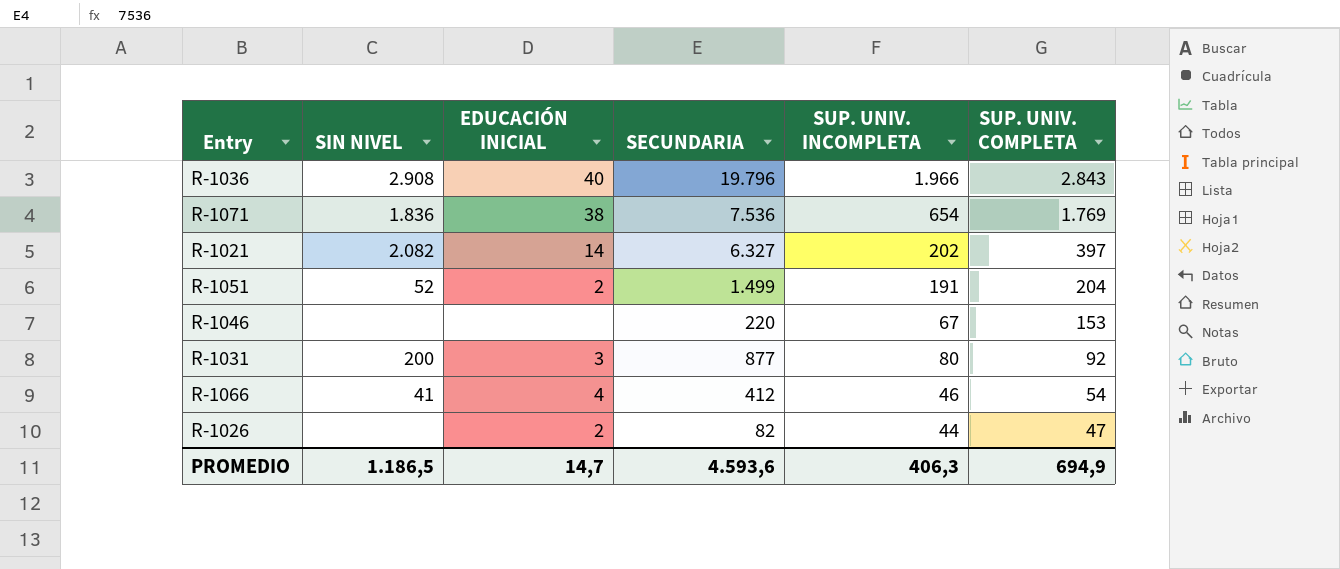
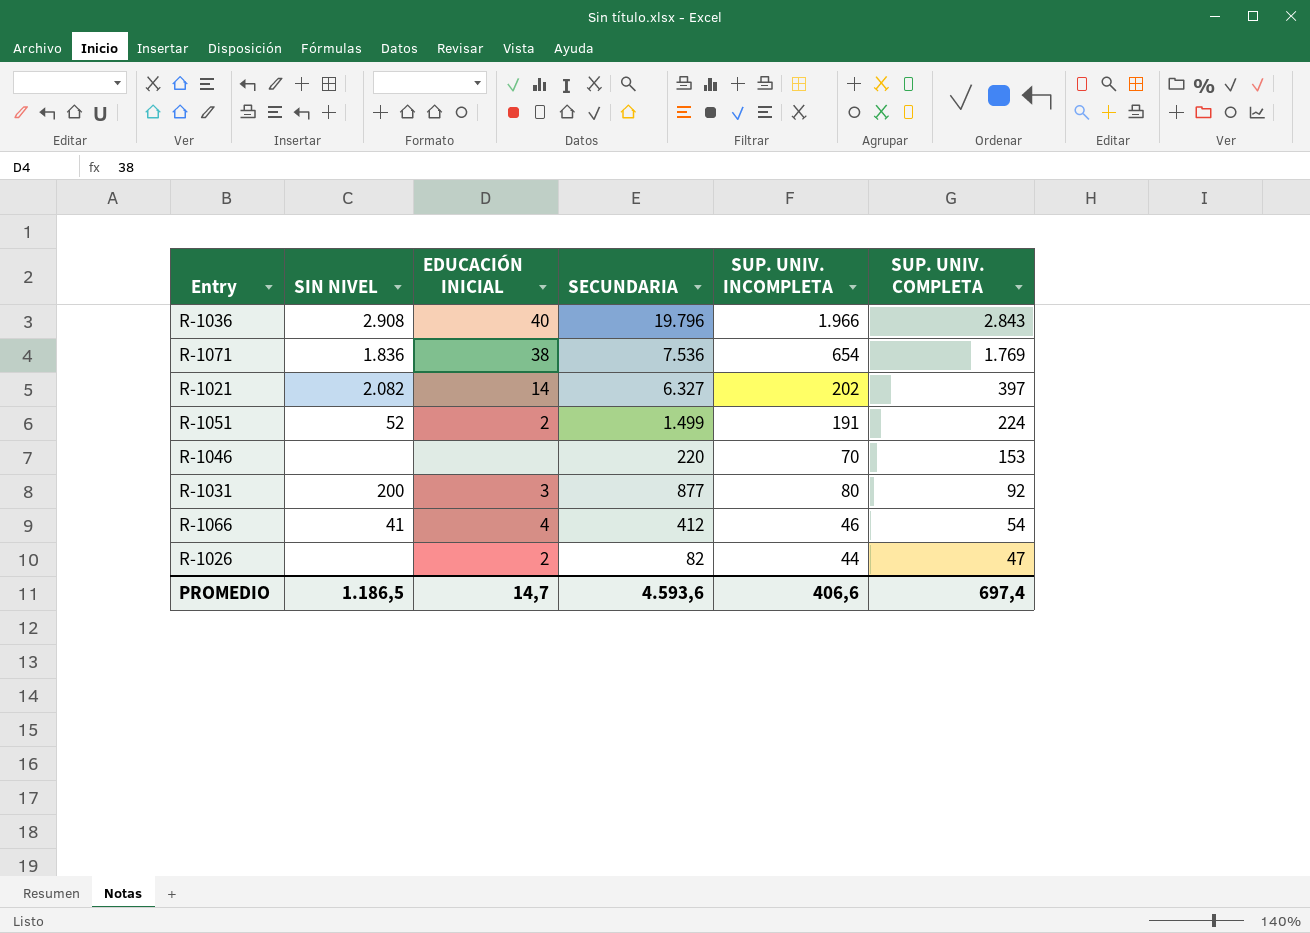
R-1051 | SUP. UNIV. COMPLETA: 204 -> 224
R-1046 | SUP. UNIV. INCOMPLETA: 67 -> 70
PROMEDIO | SUP. UNIV. INCOMPLETA: 406,3 -> 406,6
PROMEDIO | SUP. UNIV. COMPLETA: 694,9 -> 697,4

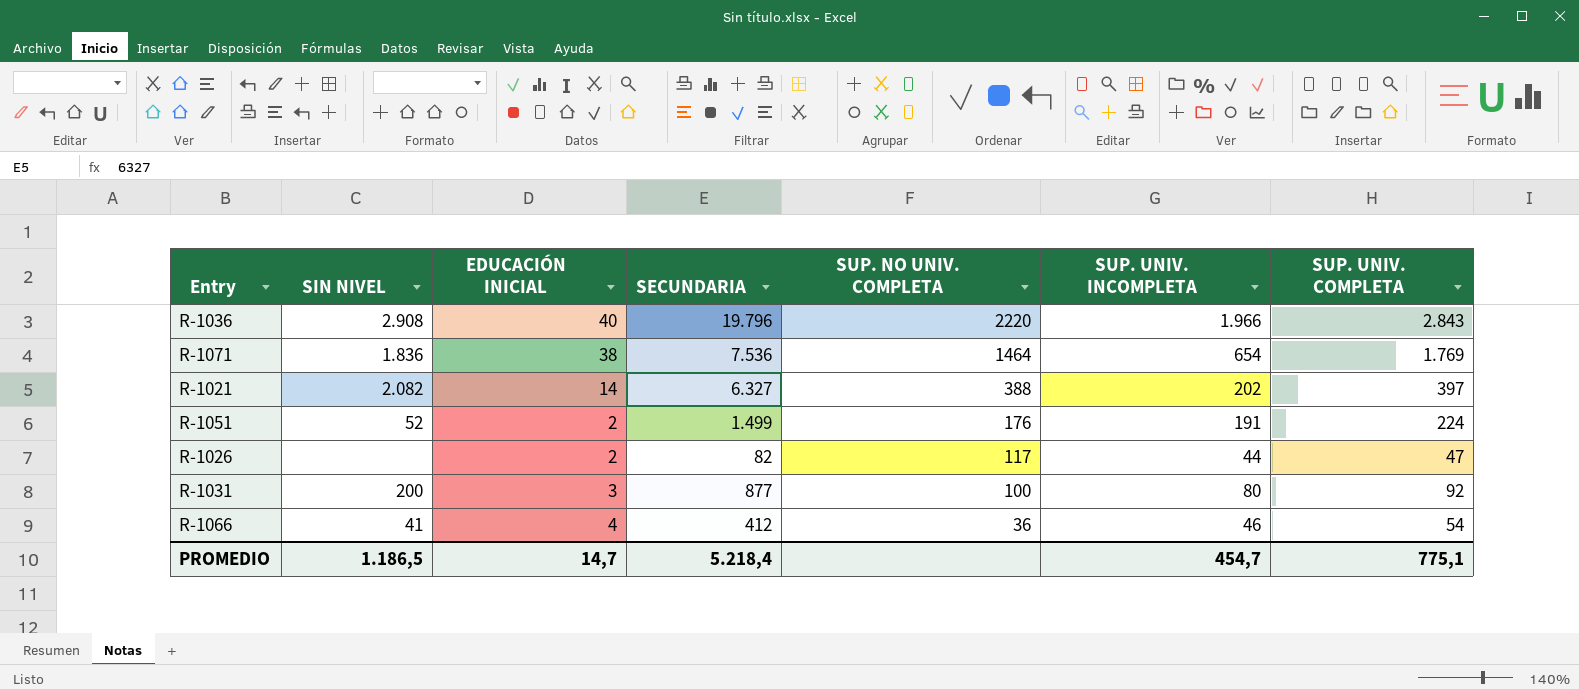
row order: SUP. UNIV. COMPLETA descending -> SUP. NO UNIV. COMPLETA descending
column SUP. NO UNIV. COMPLETA | position: none -> 5
row R-1046: none | none | 220 | 70 | 153 -> none
PROMEDIO | SECUNDARIA: 4.593,6 -> 5.218,4
PROMEDIO | SUP. UNIV. INCOMPLETA: 406,6 -> 454,7
PROMEDIO | SUP. UNIV. COMPLETA: 697,4 -> 775,1

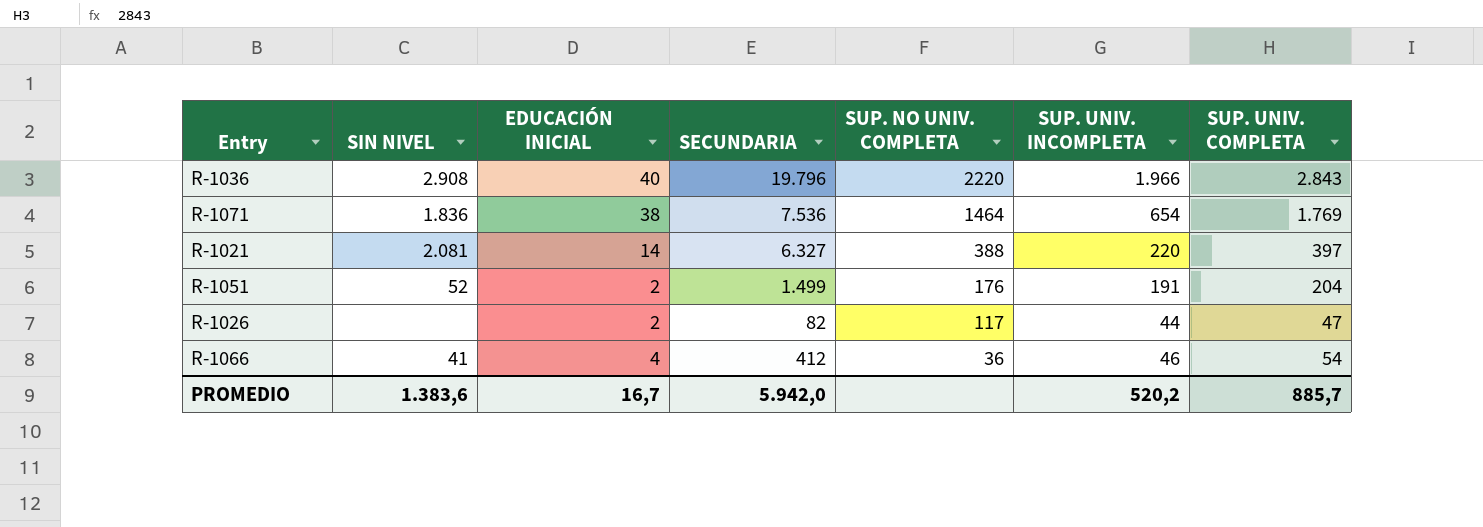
row R-1031: 200 | 3 | 877 | 100 | 80 | 92 -> none
R-1021 | SIN NIVEL: 2.082 -> 2.081
R-1021 | SUP. UNIV. INCOMPLETA: 202 -> 220
R-1051 | SUP. UNIV. COMPLETA: 224 -> 204
PROMEDIO | SIN NIVEL: 1.186,5 -> 1.383,6
PROMEDIO | EDUCACIÓN INICIAL: 14,7 -> 16,7
PROMEDIO | SECUNDARIA: 5.218,4 -> 5.942,0
PROMEDIO | SUP. UNIV. INCOMPLETA: 454,7 -> 520,2
PROMEDIO | SUP. UNIV. COMPLETA: 775,1 -> 885,7

